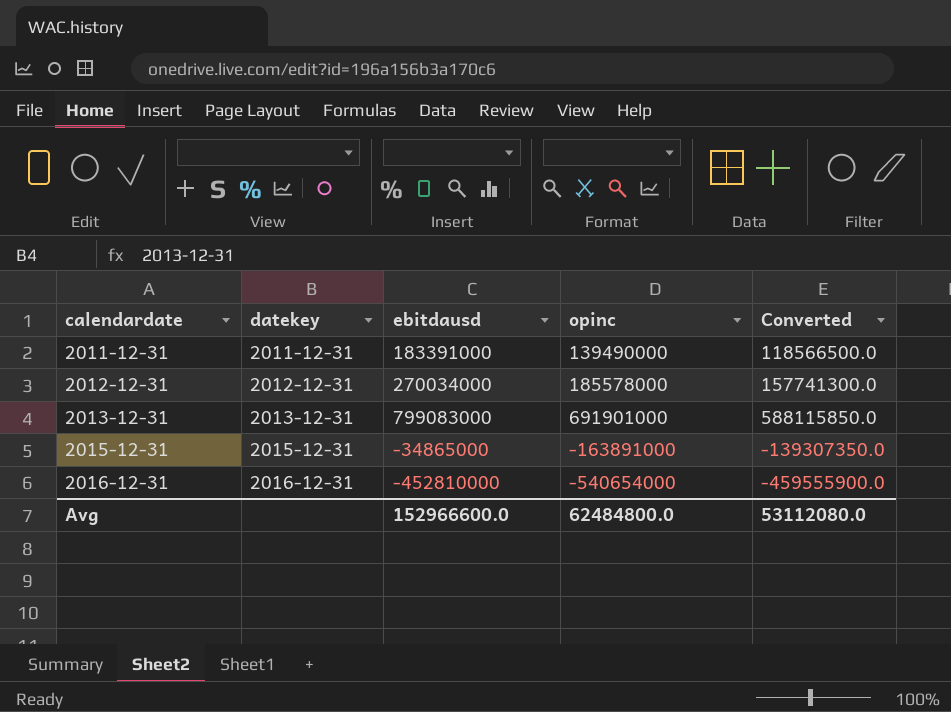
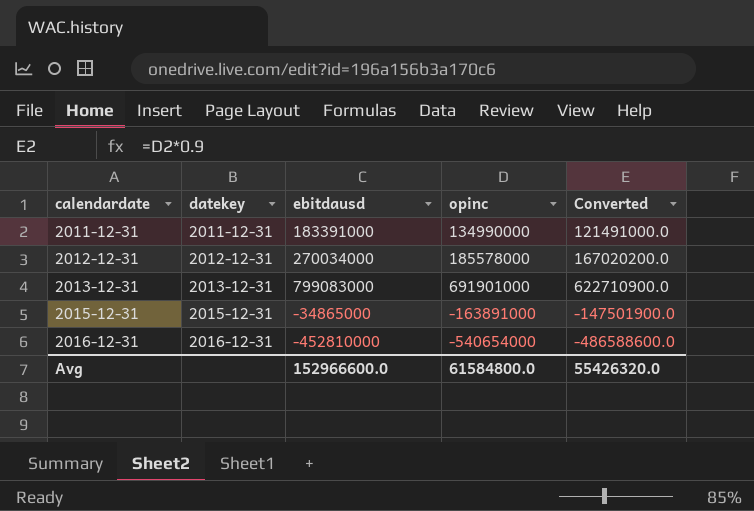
column Converted | formula: [opinc] * 0.85 -> [opinc] * 0.9
2011-12-31 | opinc: 139490000 -> 134990000
Avg | opinc: 62484800.0 -> 61584800.0
Avg | Converted: 53112080.0 -> 55426320.0

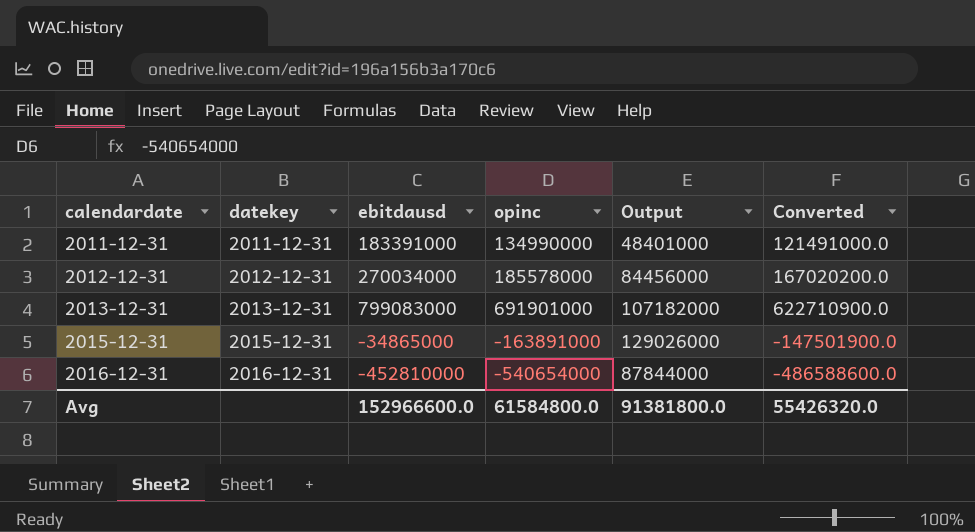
column Output | formula: none -> [ebitdausd] - [opinc]

